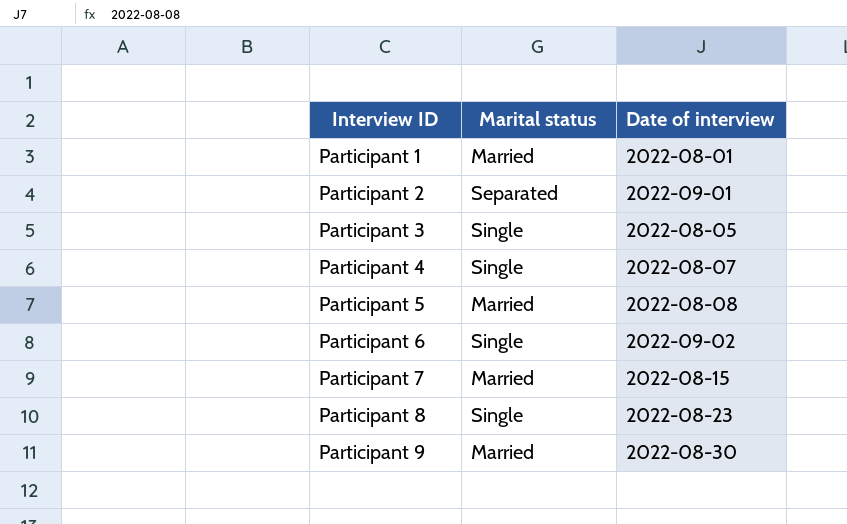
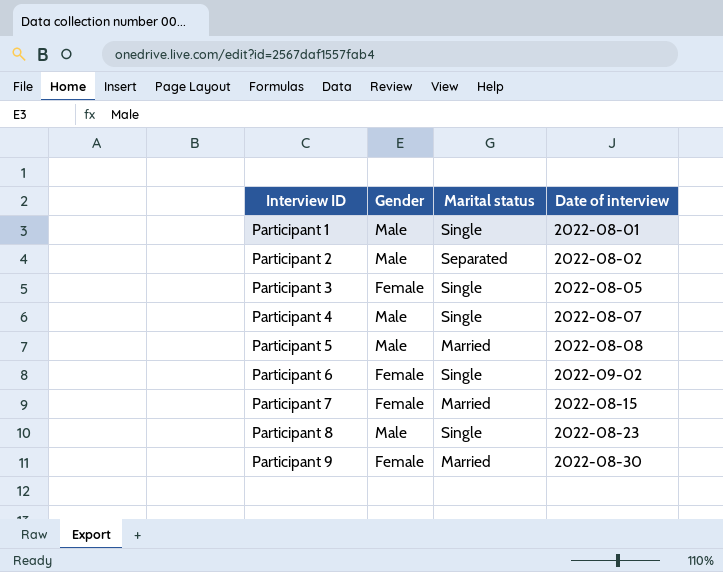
column Gender | position: none -> 2
Participant 1 | Marital status: Married -> Single
Participant 2 | Date of interview: 2022-09-01 -> 2022-08-02

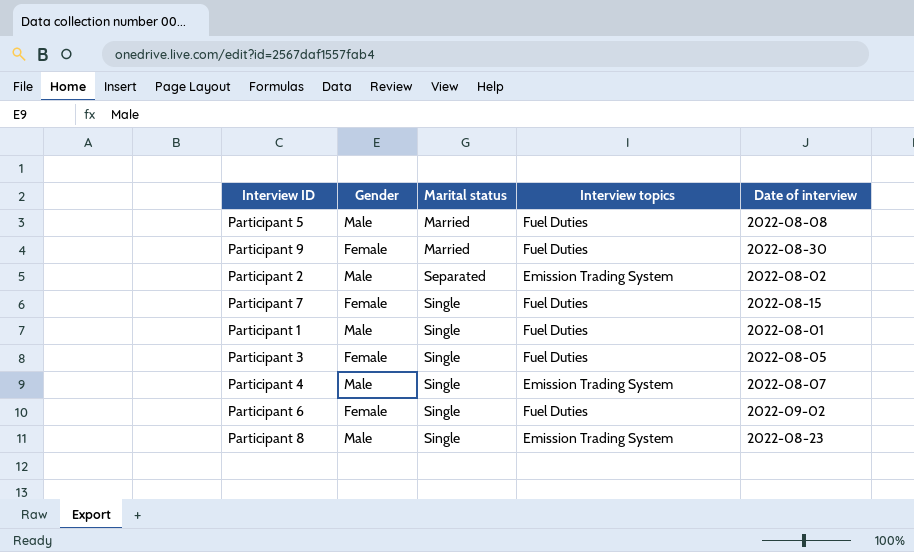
row order: Interview ID ascending -> Marital status ascending
column Interview topics | position: none -> 4
Participant 7 | Marital status: Married -> Single

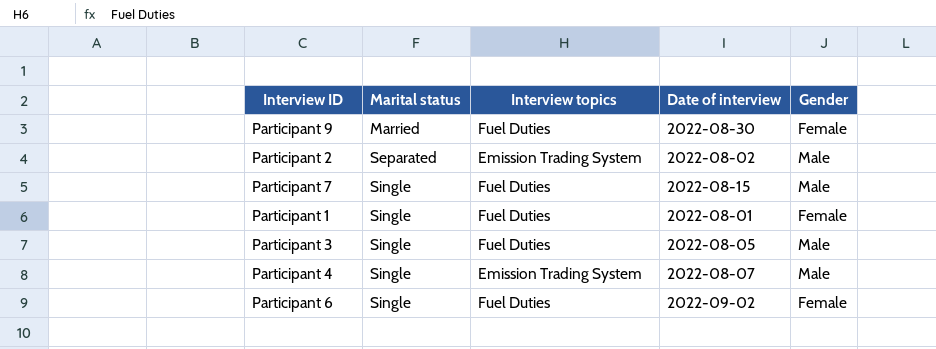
column Gender | position: 2 -> 5
row Participant 5: Male | Married | Fuel Duties | 2022-08-08 -> none
row Participant 8: Male | Single | Emission Trading System | 2022-08-23 -> none
Participant 7 | Gender: Female -> Male
Participant 1 | Gender: Male -> Female
Participant 3 | Gender: Female -> Male

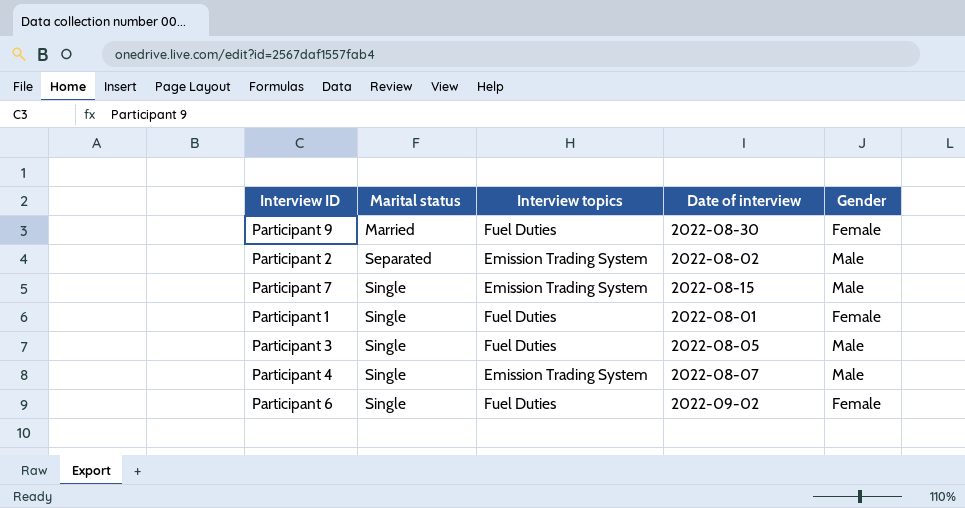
Participant 7 | Interview topics: Fuel Duties -> Emission Trading System

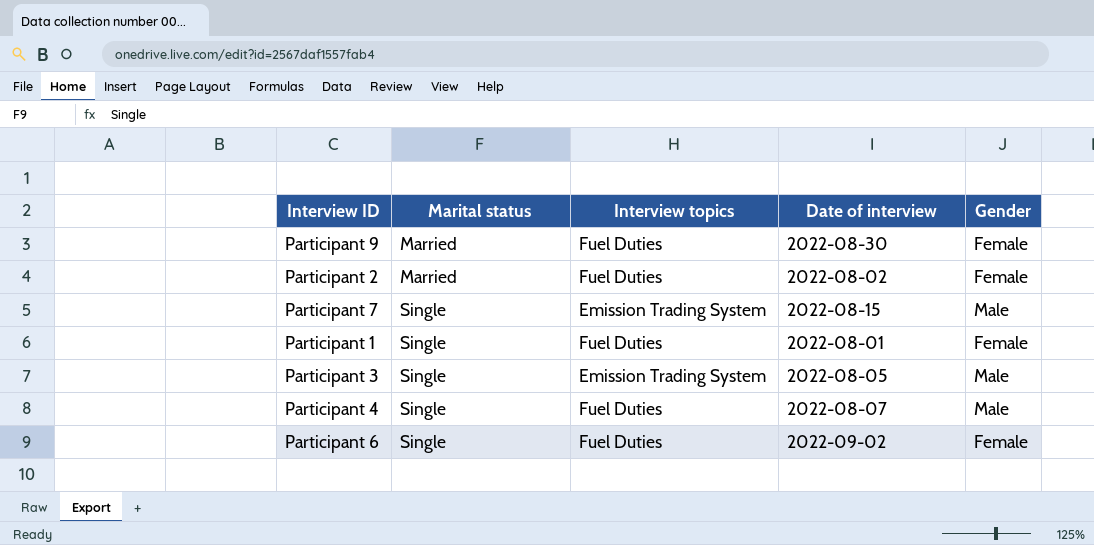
Participant 2 | Marital status: Separated -> Married
Participant 2 | Interview topics: Emission Trading System -> Fuel Duties
Participant 2 | Gender: Male -> Female
Participant 3 | Interview topics: Fuel Duties -> Emission Trading System
Participant 4 | Interview topics: Emission Trading System -> Fuel Duties

